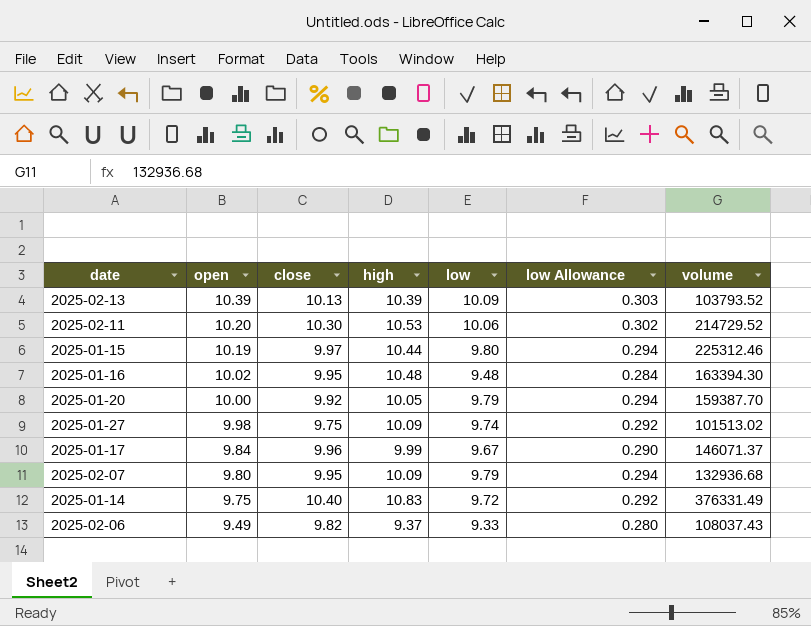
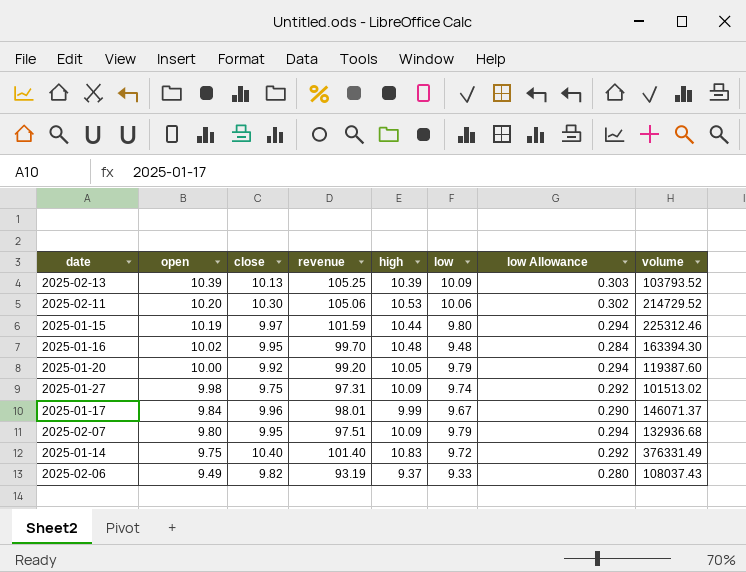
column revenue | formula: none -> [open] * [close]
2025-01-20 | volume: 159387.70 -> 119387.60

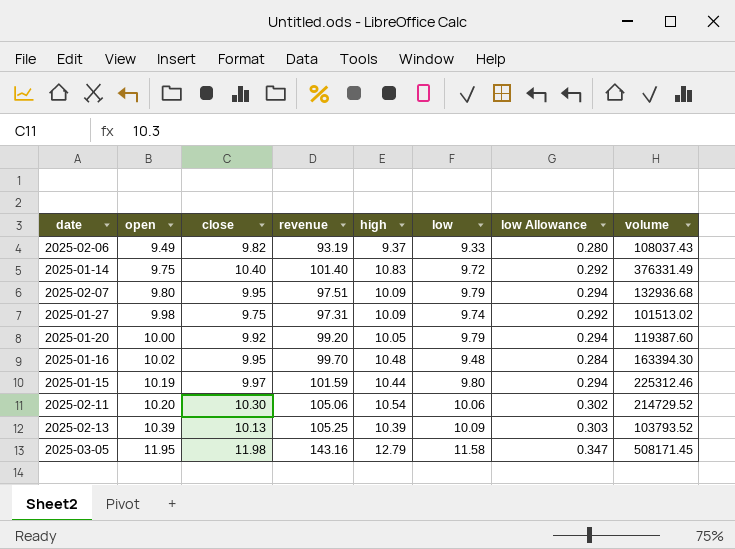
row order: open descending -> open ascending
row 2025-01-17: 9.84 | 9.96 | 98.01 | 9.99 | 9.67 | 0.290 | 146071.37 -> none
2025-02-11 | high: 10.53 -> 10.54
row 2025-03-05: none -> 11.95 | 11.98 | 143.16 | 12.79 | 11.58 | 0.347 | 508171.45

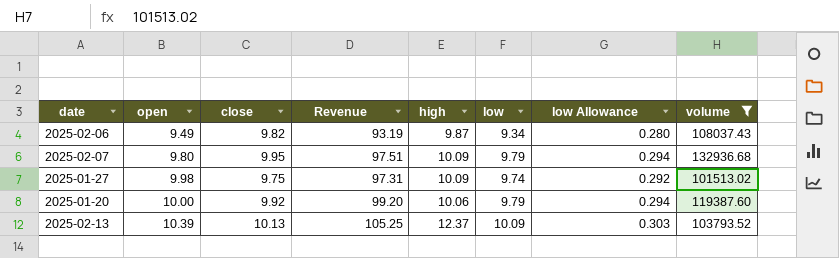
filter: none -> volume <= 132936.68
column name: revenue -> Revenue
2025-02-06 | high: 9.37 -> 9.87
2025-02-06 | low: 9.33 -> 9.34
2025-01-20 | high: 10.05 -> 10.06
2025-02-13 | high: 10.39 -> 12.37

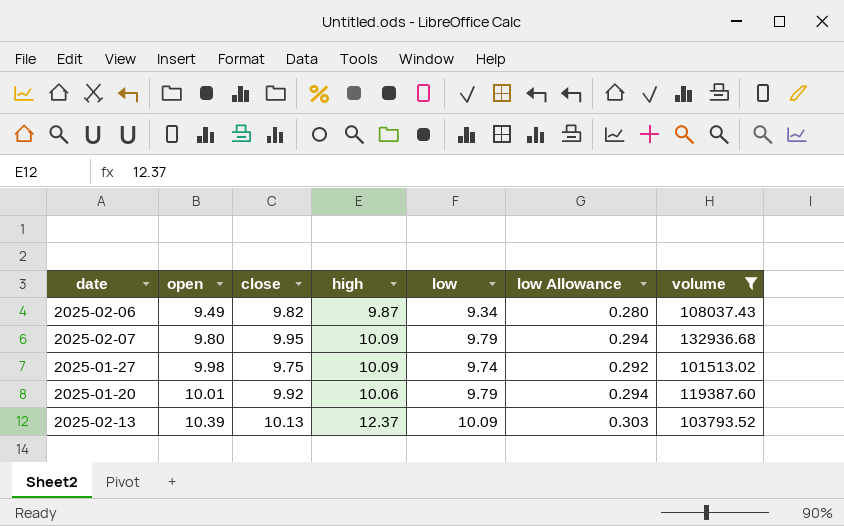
column Revenue | formula: [open] * [close] -> none
2025-01-20 | open: 10.00 -> 10.01

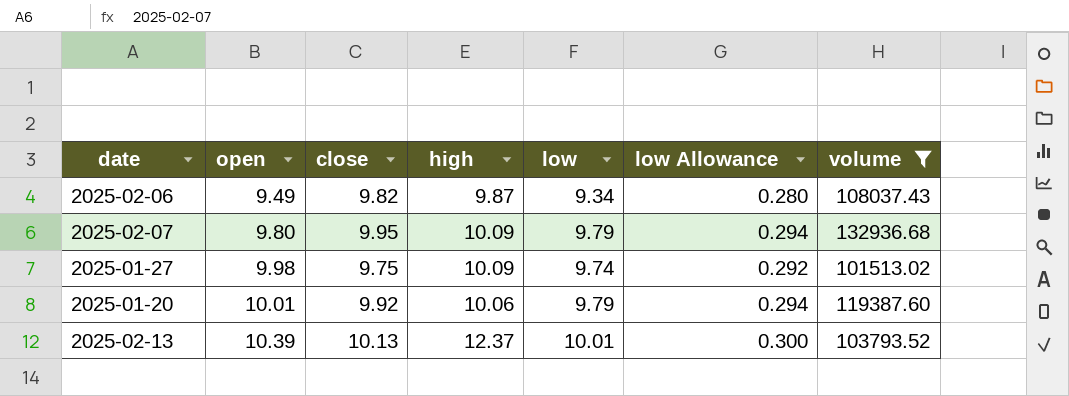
2025-02-13 | low: 10.09 -> 10.01
2025-02-13 | low Allowance: 0.303 -> 0.300

